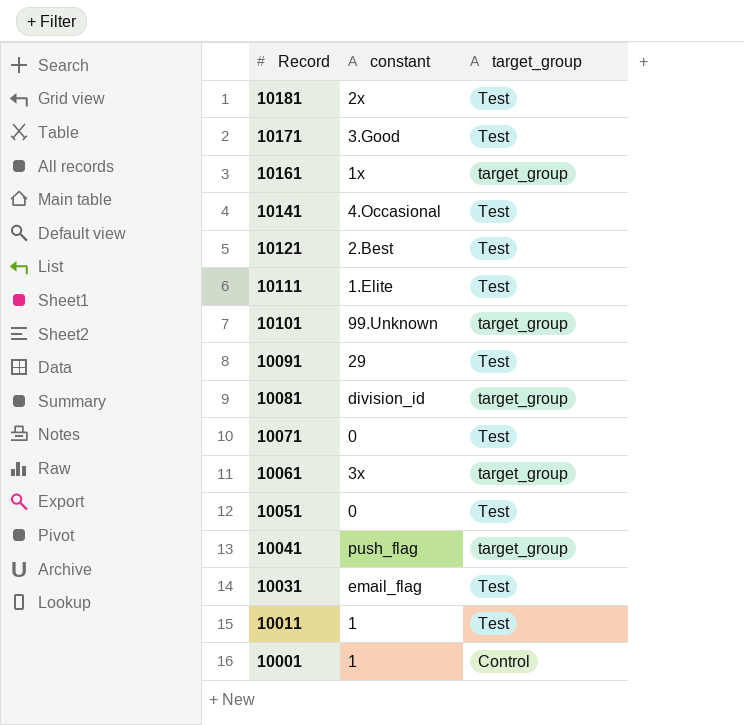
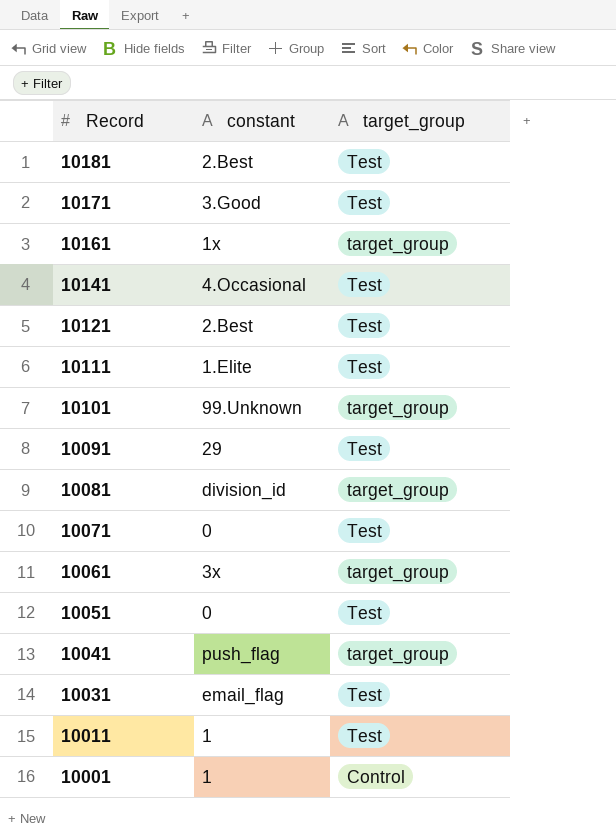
10181 | constant: 2x -> 2.Best

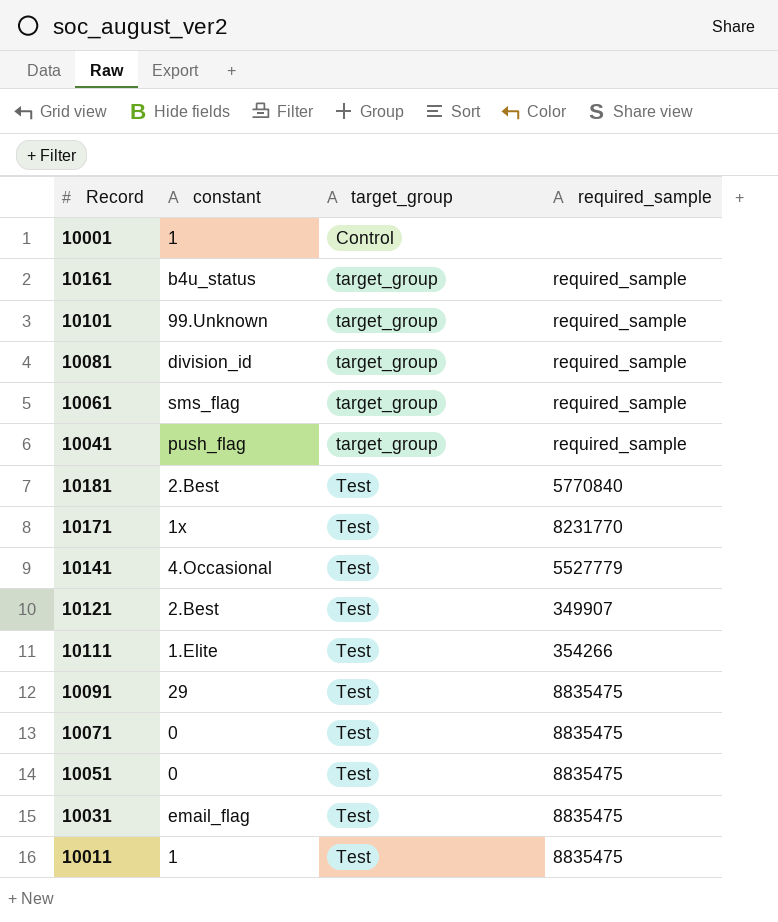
row order: Record descending -> target_group ascending
column required_sample | position: none -> 4
10161 | constant: 1x -> b4u_status
10061 | constant: 3x -> sms_flag
10171 | constant: 3.Good -> 1x

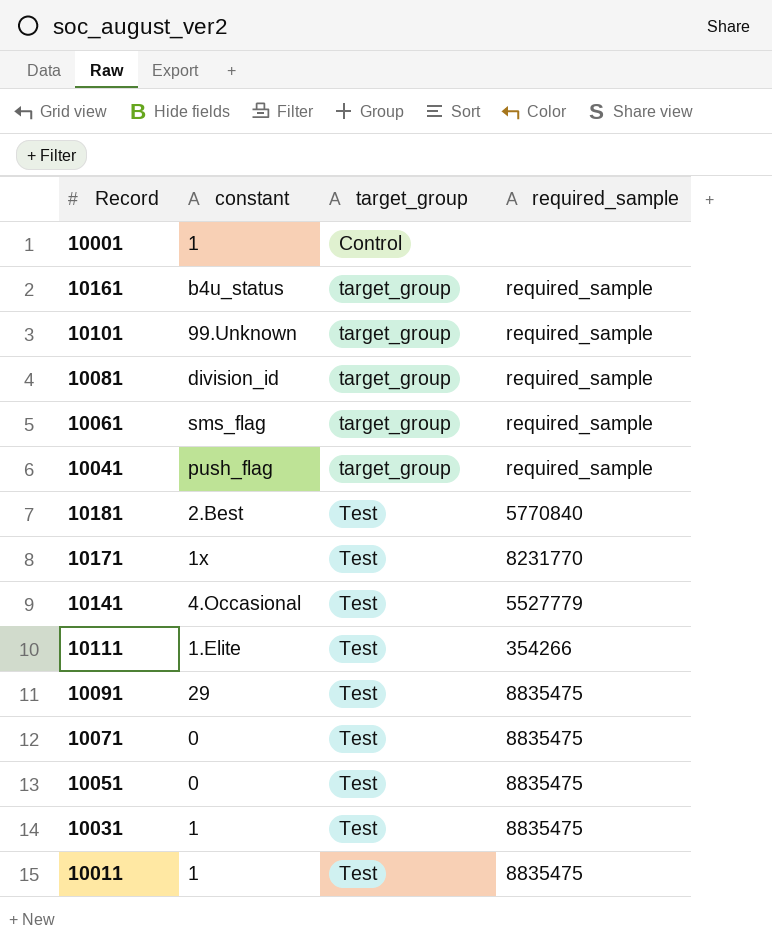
row 10121: 2.Best | Test | 349907 -> none
10031 | constant: email_flag -> 1

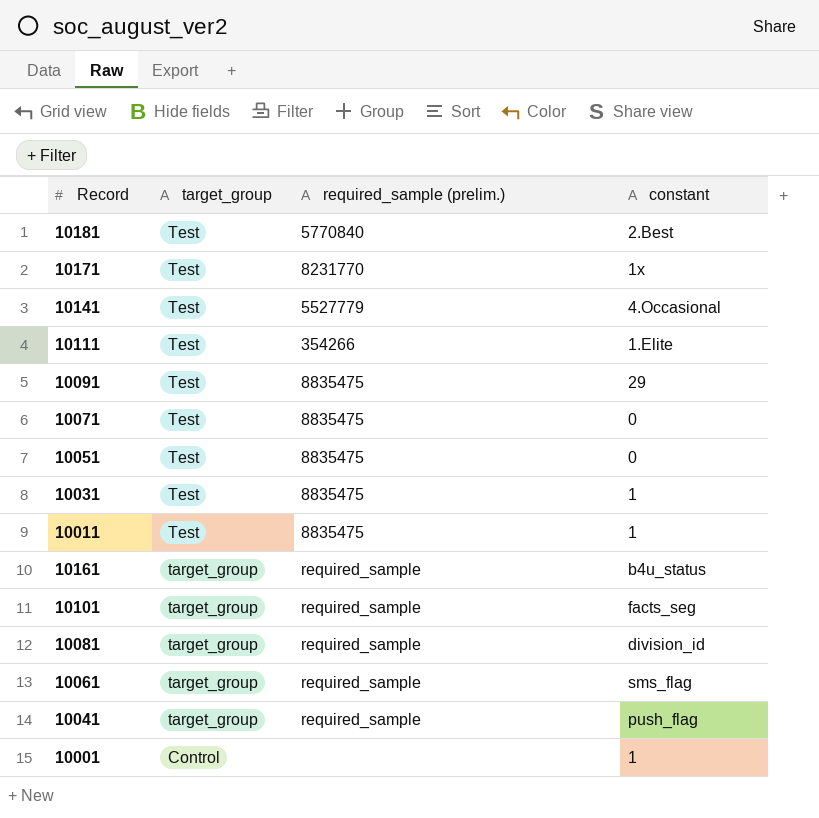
row order: target_group ascending -> target_group descending
column name: required_sample -> required_sample (prelim.)
column constant | position: 2 -> 4
10101 | constant: 99.Unknown -> facts_seg

